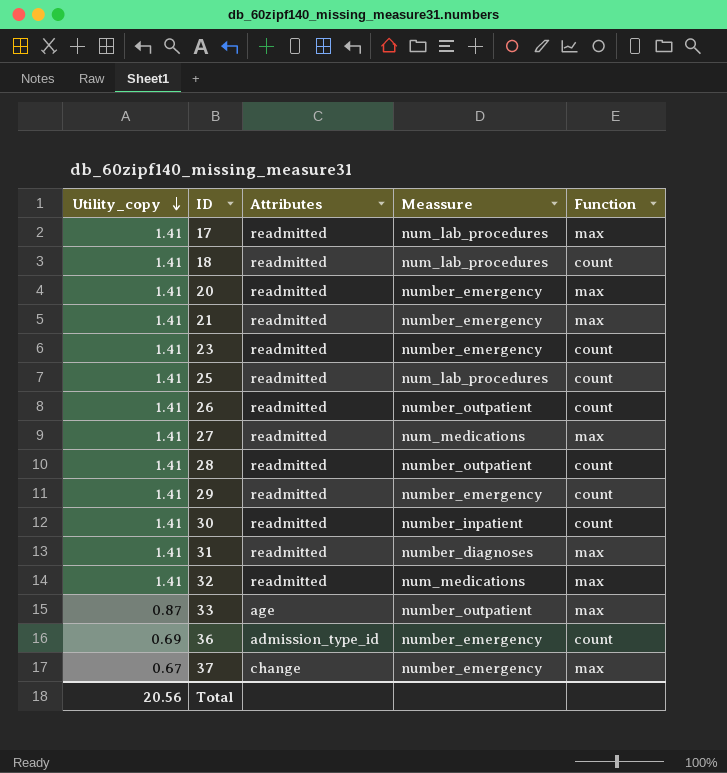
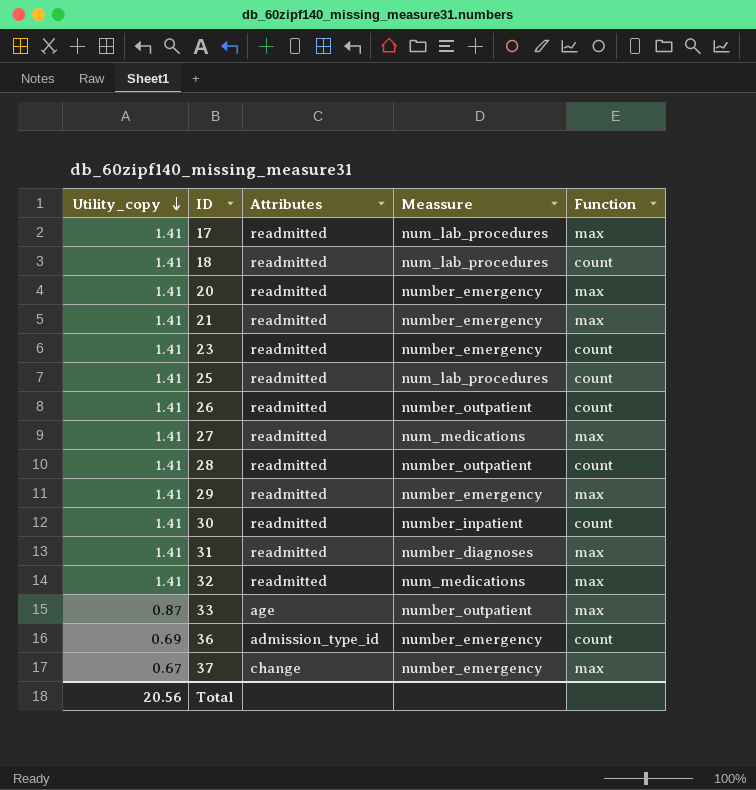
29 | Function: count -> max

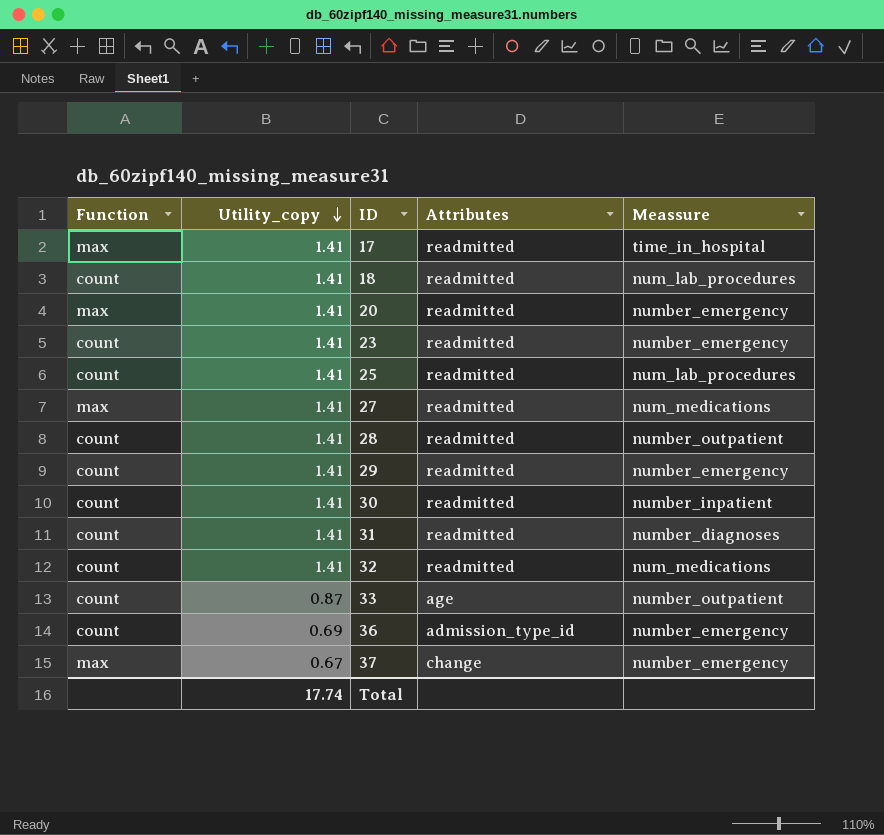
column Function | position: 5 -> 1
row 21: 1.41 | readmitted | number_emergency | max -> none
row 26: 1.41 | readmitted | number_outpatient | count -> none
17 | Meassure: num_lab_procedures -> time_in_hospital
29 | Function: max -> count
31 | Function: max -> count
32 | Function: max -> count
33 | Function: max -> count
Total | Utility_copy: 20.56 -> 17.74

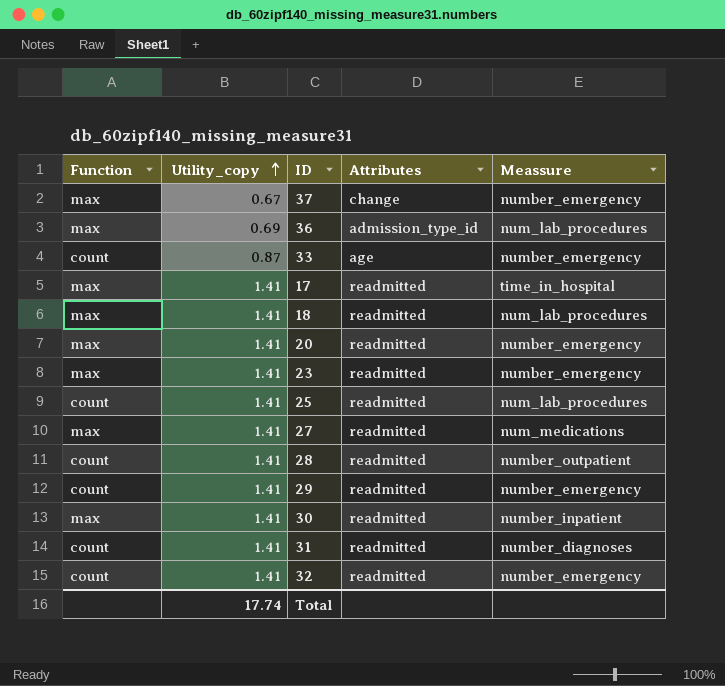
row order: Utility_copy descending -> Utility_copy ascending
36 | Function: count -> max
36 | Meassure: number_emergency -> num_lab_procedures
33 | Meassure: number_outpatient -> number_emergency
18 | Function: count -> max
23 | Function: count -> max
30 | Function: count -> max
32 | Meassure: num_medications -> number_emergency

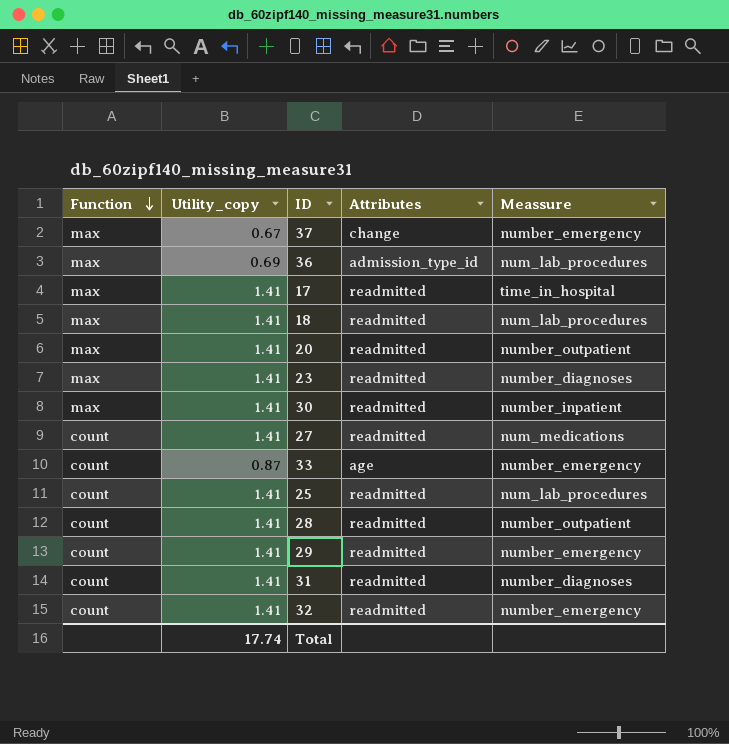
row order: Utility_copy ascending -> Function descending
20 | Meassure: number_emergency -> number_outpatient
23 | Meassure: number_emergency -> number_diagnoses
27 | Function: max -> count

